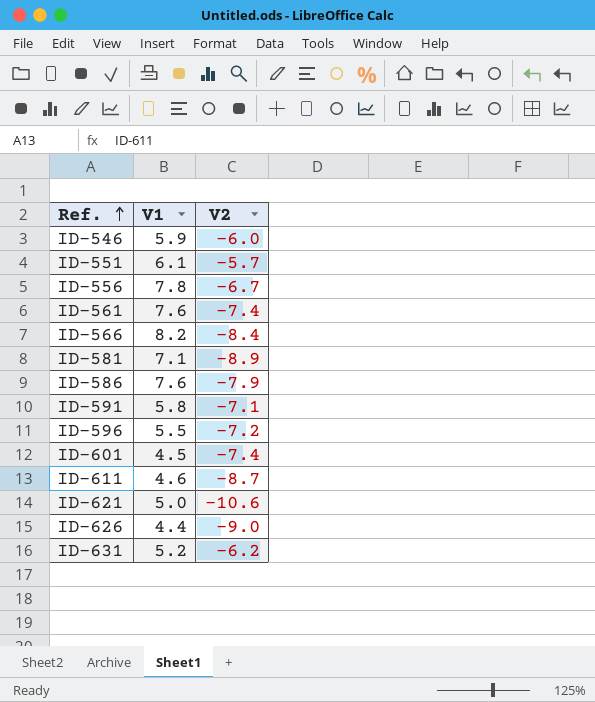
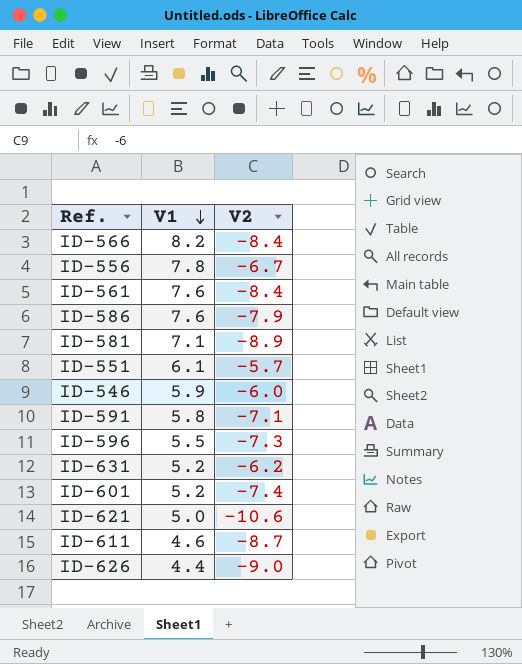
row order: Ref. ascending -> V1 descending
ID-561 | V2: -7.4 -> -8.4
ID-596 | V2: -7.2 -> -7.3
ID-601 | V1: 4.5 -> 5.2

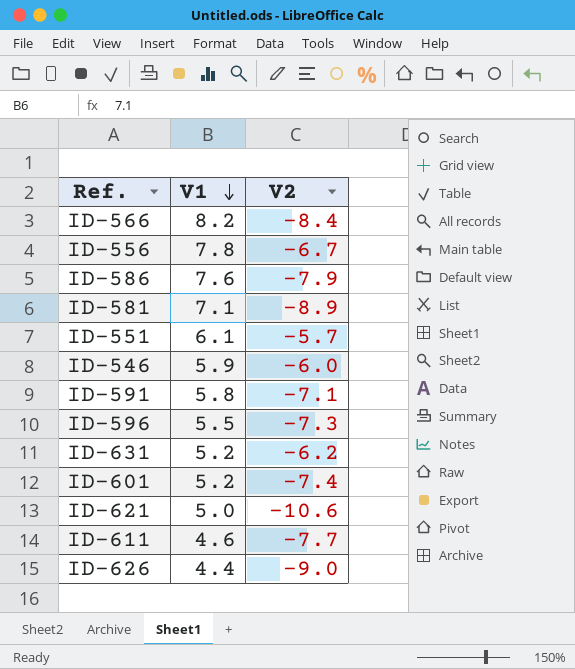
row ID-561: 7.6 | -8.4 -> none
ID-611 | V2: -8.7 -> -7.7

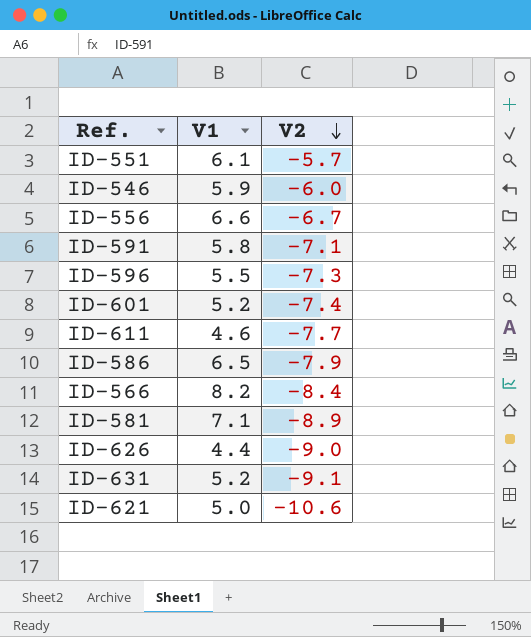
row order: V1 descending -> V2 descending
ID-556 | V1: 7.8 -> 6.6
ID-586 | V1: 7.6 -> 6.5
ID-631 | V2: -6.2 -> -9.1

